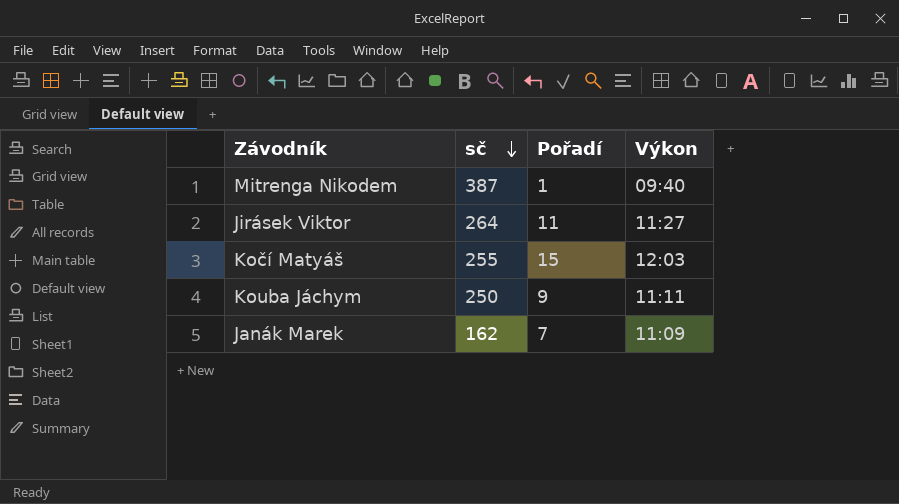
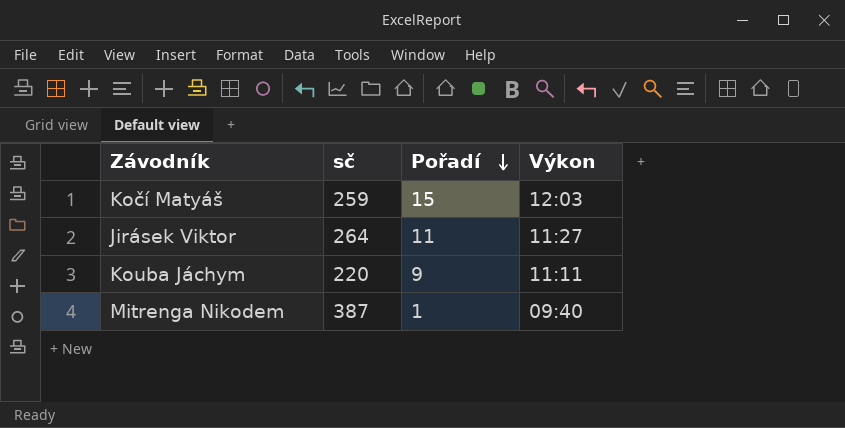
row order: sč descending -> Pořadí descending
row Janák Marek: 162 | 7 | 11:09 -> none
Kočí Matyáš | sč: 255 -> 259
Kouba Jáchym | sč: 250 -> 220

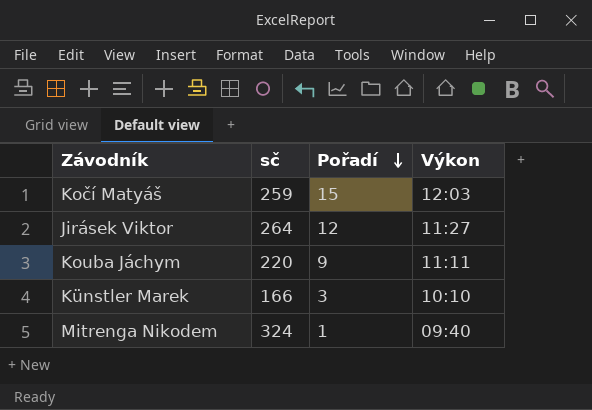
Jirásek Viktor | Pořadí: 11 -> 12
row Künstler Marek: none -> 166 | 3 | 10:10
Mitrenga Nikodem | sč: 387 -> 324

